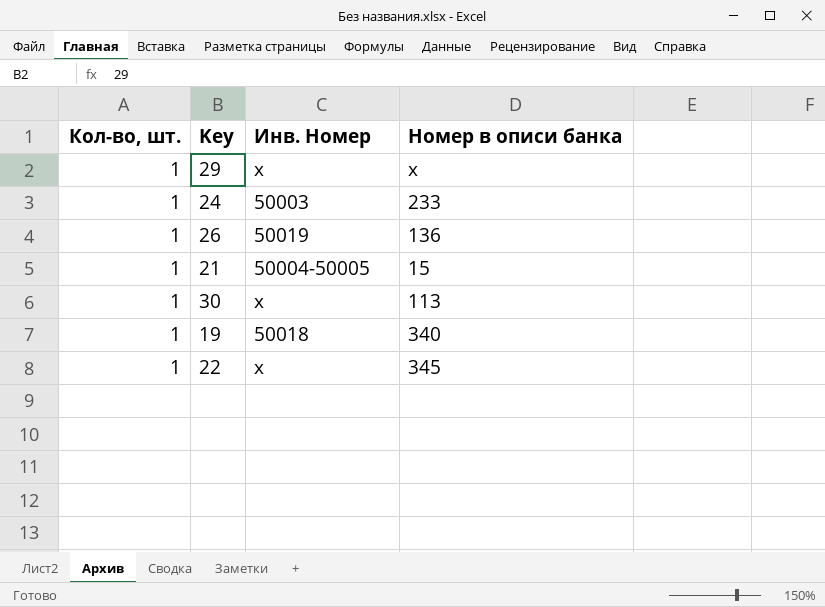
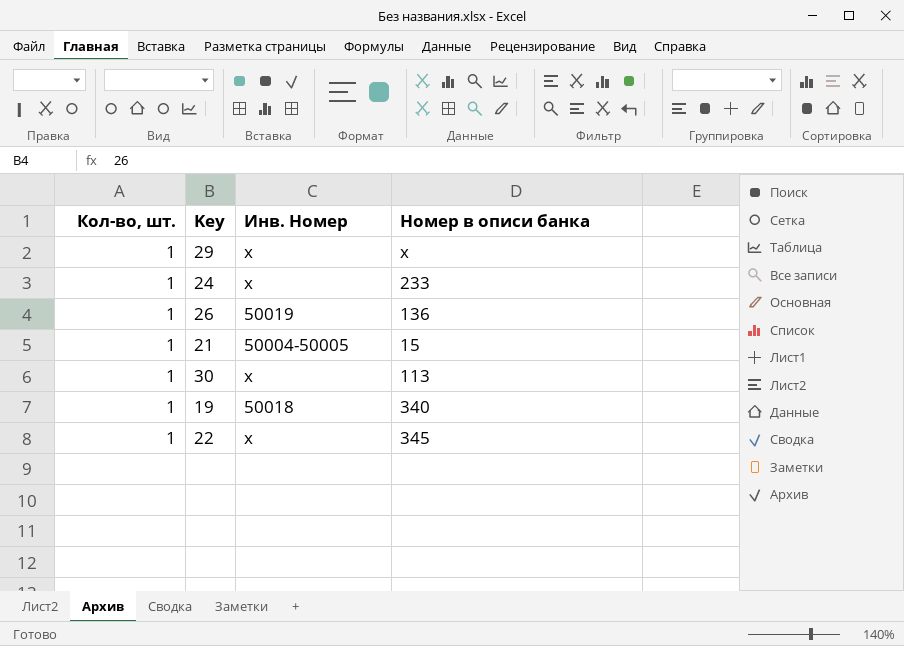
24 | Инв. Номер: 50003 -> х

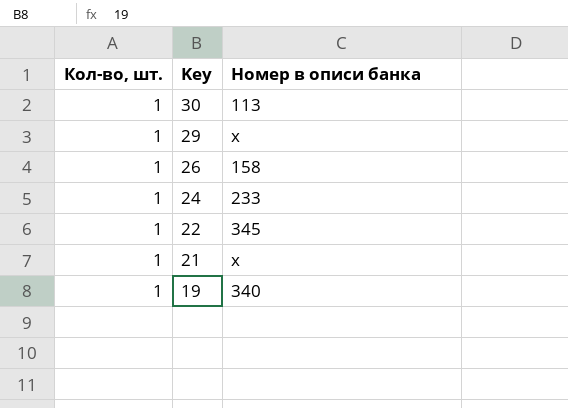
row order: none -> Key descending
column Инв. Номер | position: 3 -> none
26 | Номер в описи банка: 136 -> 158
21 | Номер в описи банка: 15 -> х

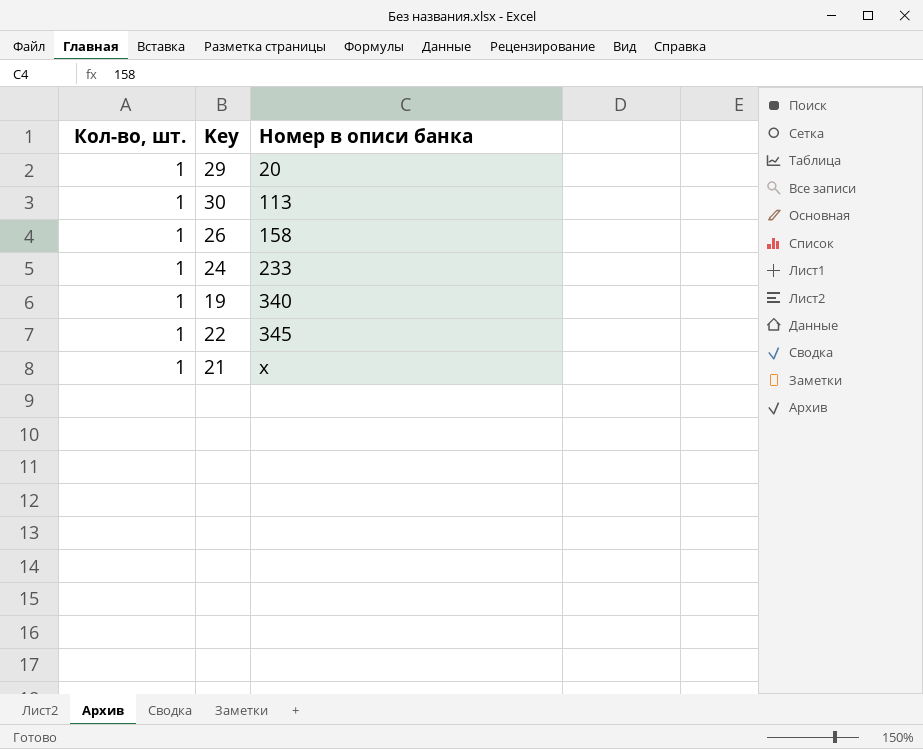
row order: Key descending -> Номер в описи банка ascending
29 | Номер в описи банка: х -> 20

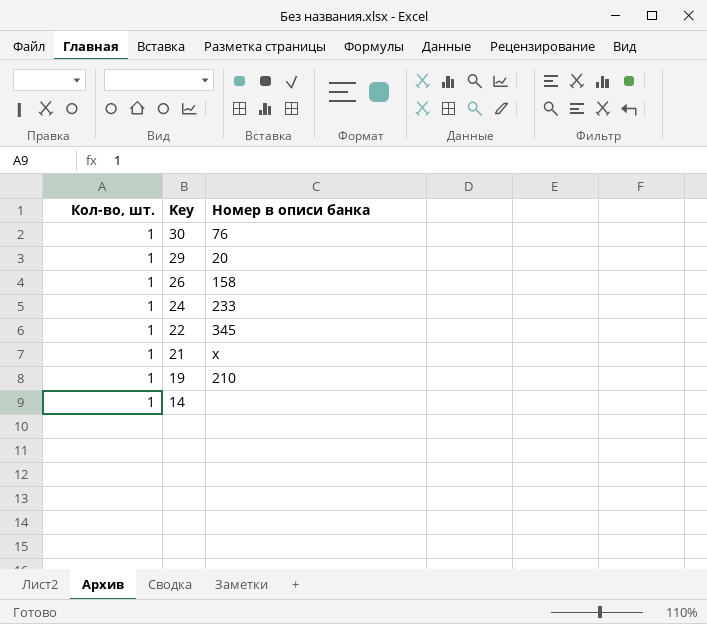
row order: Номер в описи банка ascending -> Key descending
30 | Номер в описи банка: 113 -> 76
19 | Номер в описи банка: 340 -> 210
row 14: none -> 1 | none

